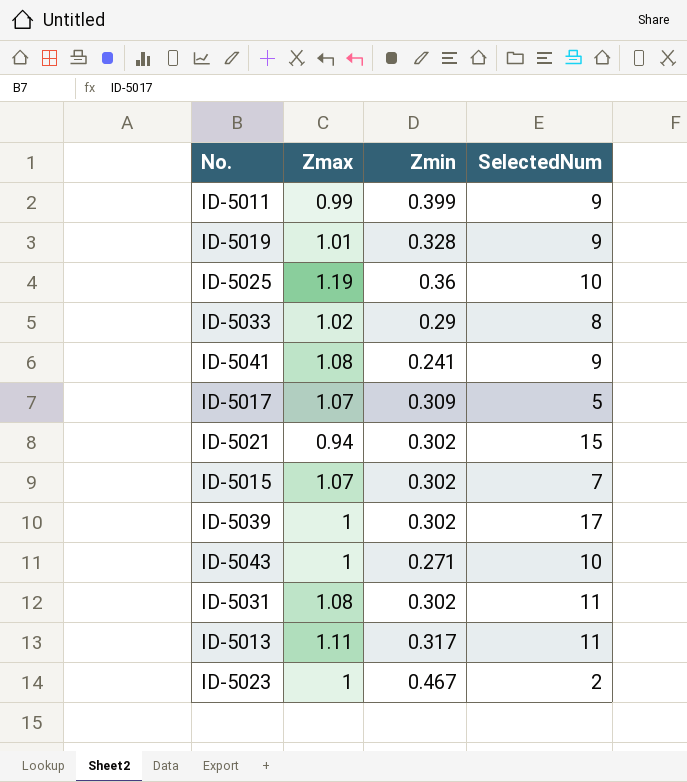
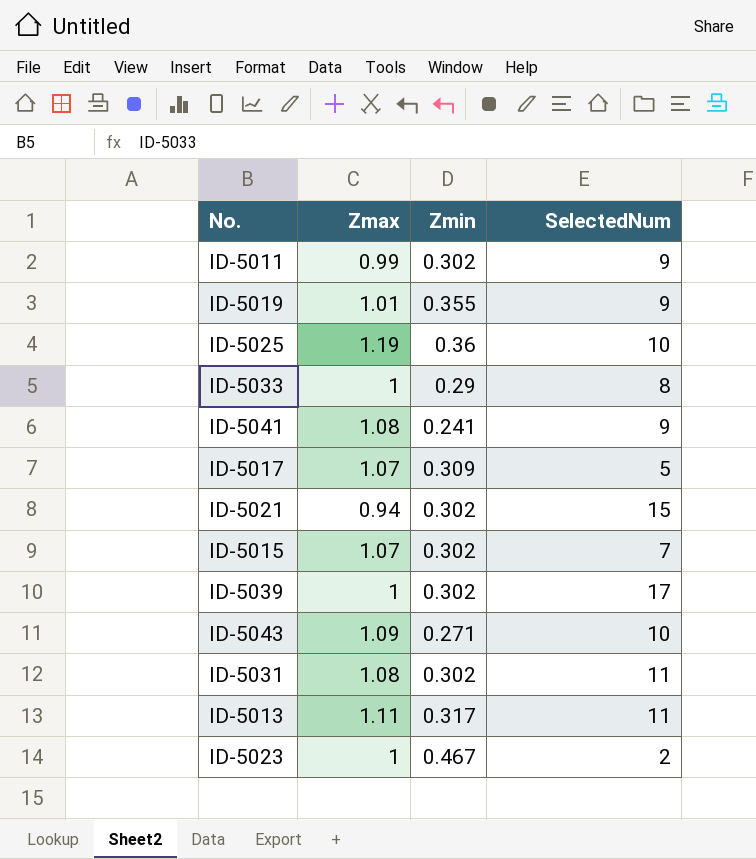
ID-5011 | Zmin: 0.399 -> 0.302
ID-5019 | Zmin: 0.328 -> 0.355
ID-5033 | Zmax: 1.02 -> 1
ID-5043 | Zmax: 1 -> 1.09

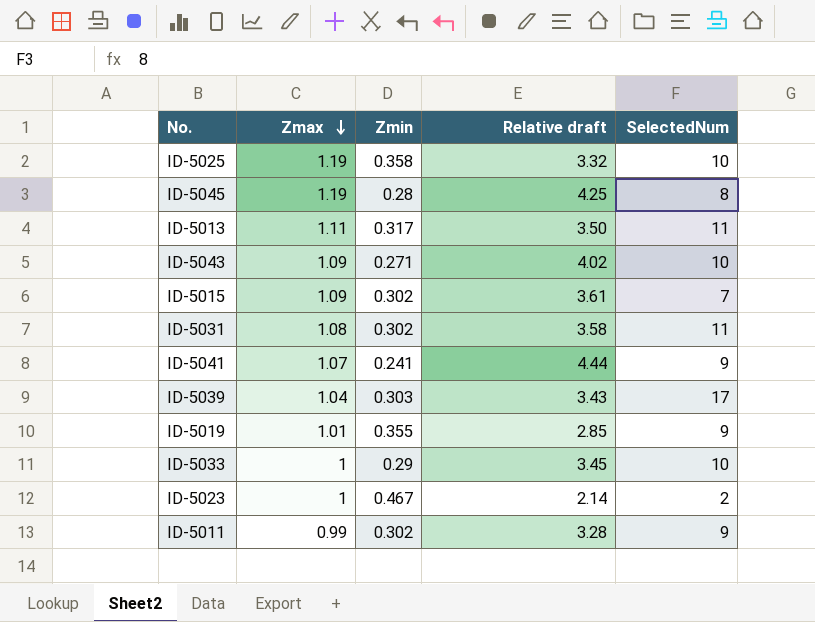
row order: none -> Zmax descending
column Relative draft | formula: none -> [Zmax] / [Zmin]
row ID-5017: 1.07 | 0.309 | 5 -> none
row ID-5021: 0.94 | 0.302 | 15 -> none
ID-5025 | Zmin: 0.36 -> 0.358
row ID-5045: none -> 1.19 | 0.28 | 4.25 | 8
ID-5015 | Zmax: 1.07 -> 1.09
ID-5041 | Zmax: 1.08 -> 1.07
ID-5039 | Zmax: 1 -> 1.04
ID-5039 | Zmin: 0.302 -> 0.303
ID-5033 | SelectedNum: 8 -> 10

